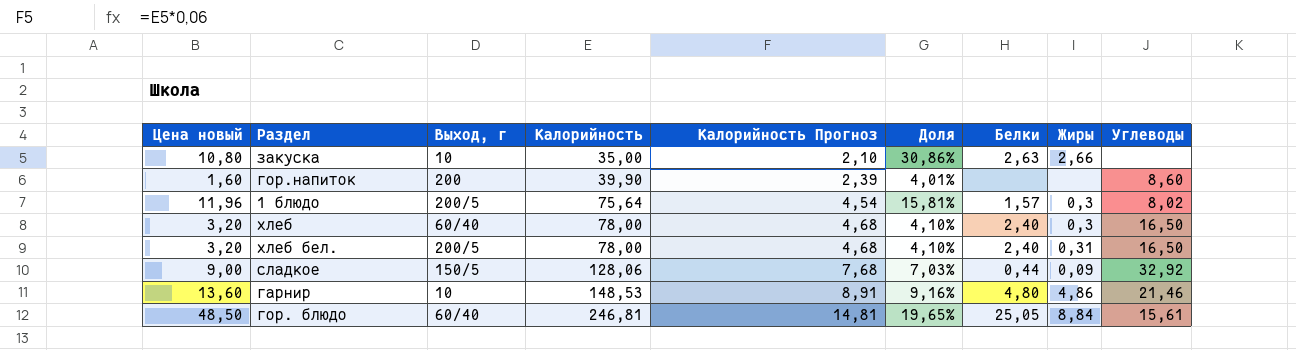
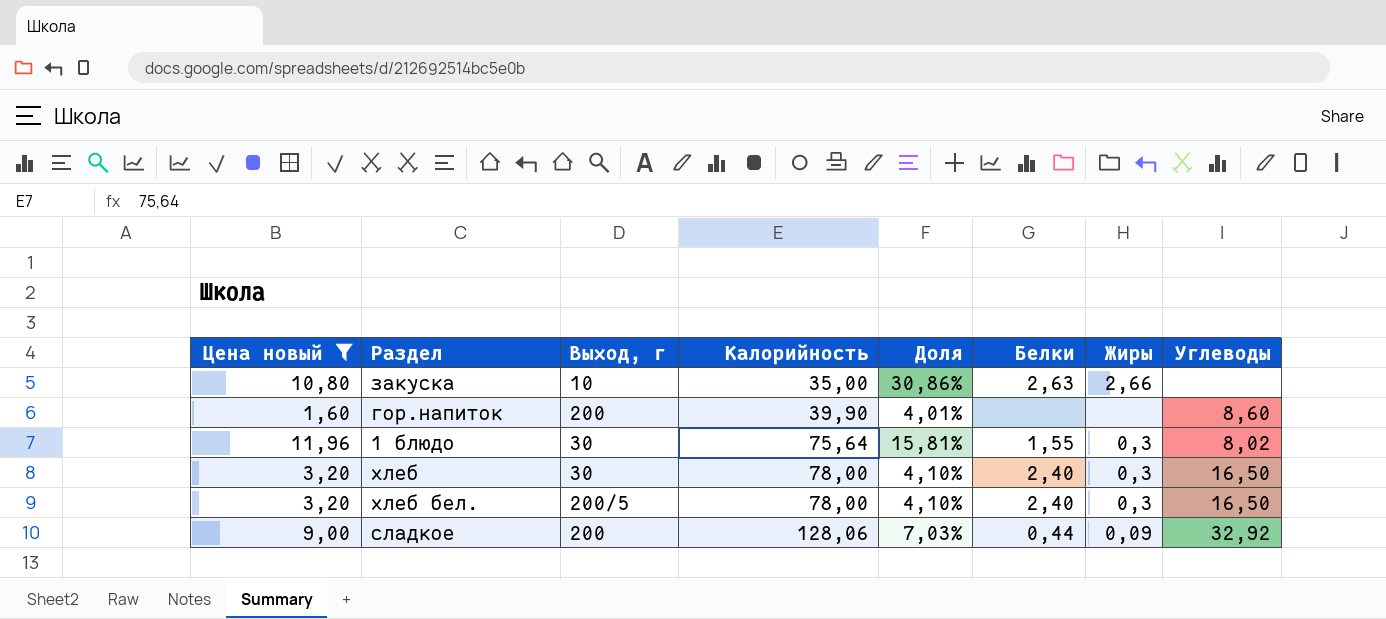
filter: none -> Цена новый <= 11,96
column Калорийность Прогноз | formula: [Калорийность] * 0,06 -> none
1 блюдо | Выход, г: 200/5 -> 30
1 блюдо | Белки: 1,57 -> 1,55
хлеб | Выход, г: 60/40 -> 30
хлеб бел. | Жиры: 0,31 -> 0,3
сладкое | Выход, г: 150/5 -> 200

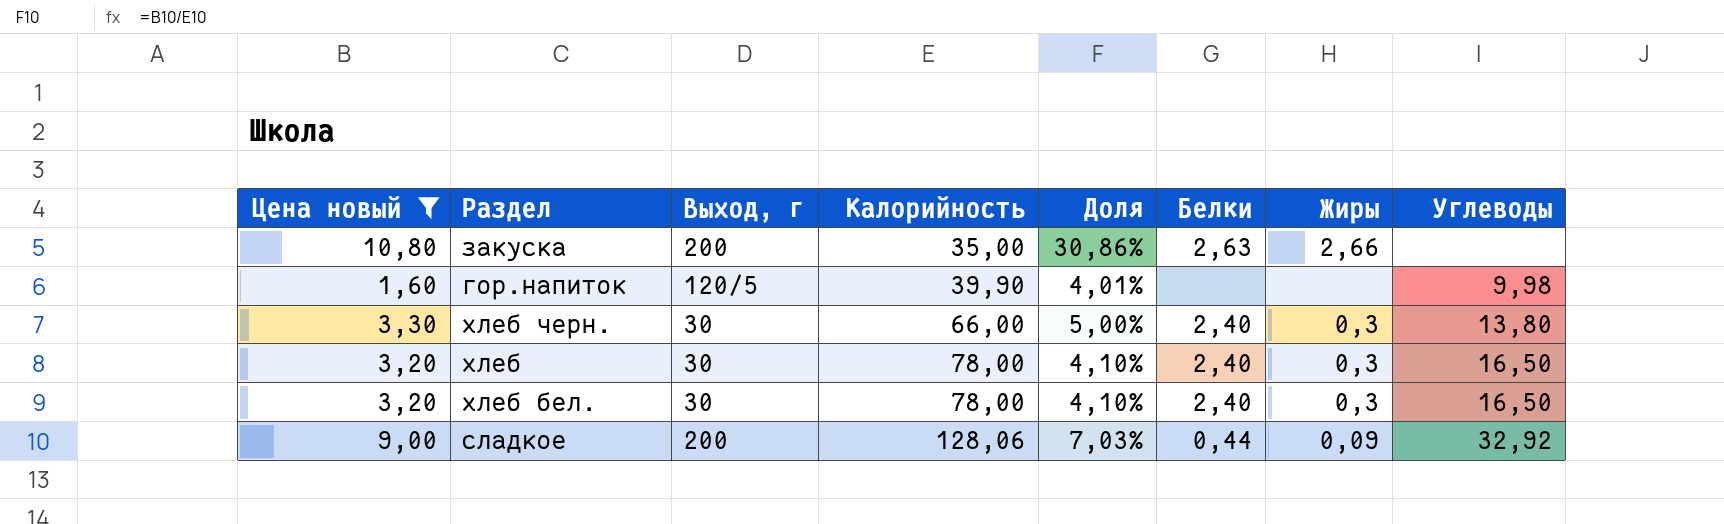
row 1 блюдо: 11,96 | 30 | 75,64 | 15,81% | 1,55 | 0,3 | 8,02 -> none
закуска | Выход, г: 10 -> 200
гор.напиток | Выход, г: 200 -> 120/5
гор.напиток | Углеводы: 8,60 -> 9,98
row хлеб черн.: none -> 3,30 | 30 | 66,00 | 5,00% | 2,40 | 0,3 | 13,80
хлеб бел. | Выход, г: 200/5 -> 30

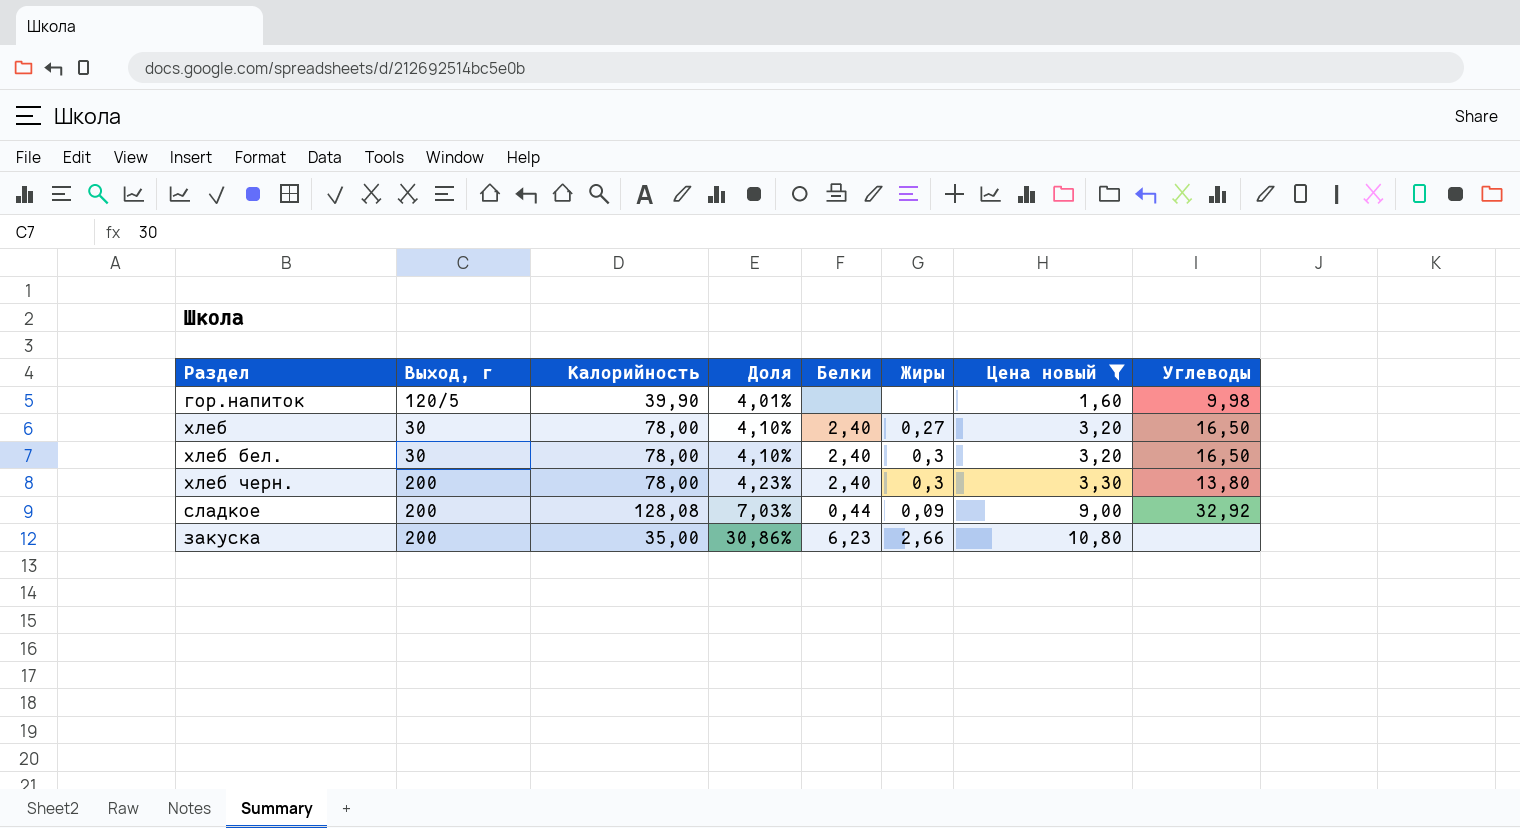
row order: Калорийность ascending -> Доля ascending
column Цена новый | position: 1 -> 7
хлеб | Жиры: 0,3 -> 0,27
хлеб черн. | Выход, г: 30 -> 200
хлеб черн. | Калорийность: 66,00 -> 78,00
хлеб черн. | Доля: 5,00% -> 4,23%
сладкое | Калорийность: 128,06 -> 128,08
закуска | Белки: 2,63 -> 6,23

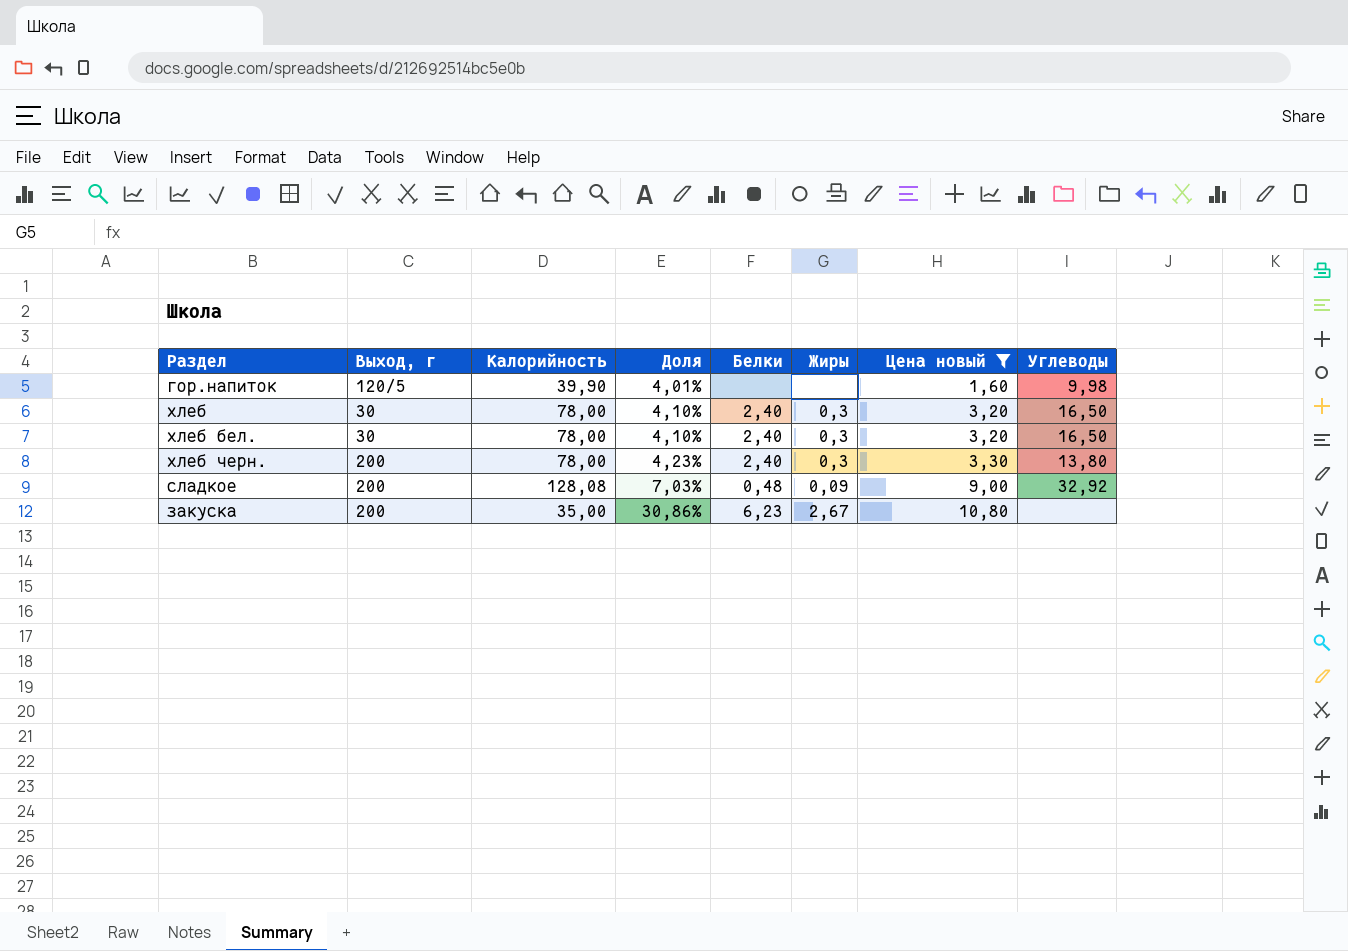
хлеб | Жиры: 0,27 -> 0,3
сладкое | Белки: 0,44 -> 0,48
закуска | Жиры: 2,66 -> 2,67

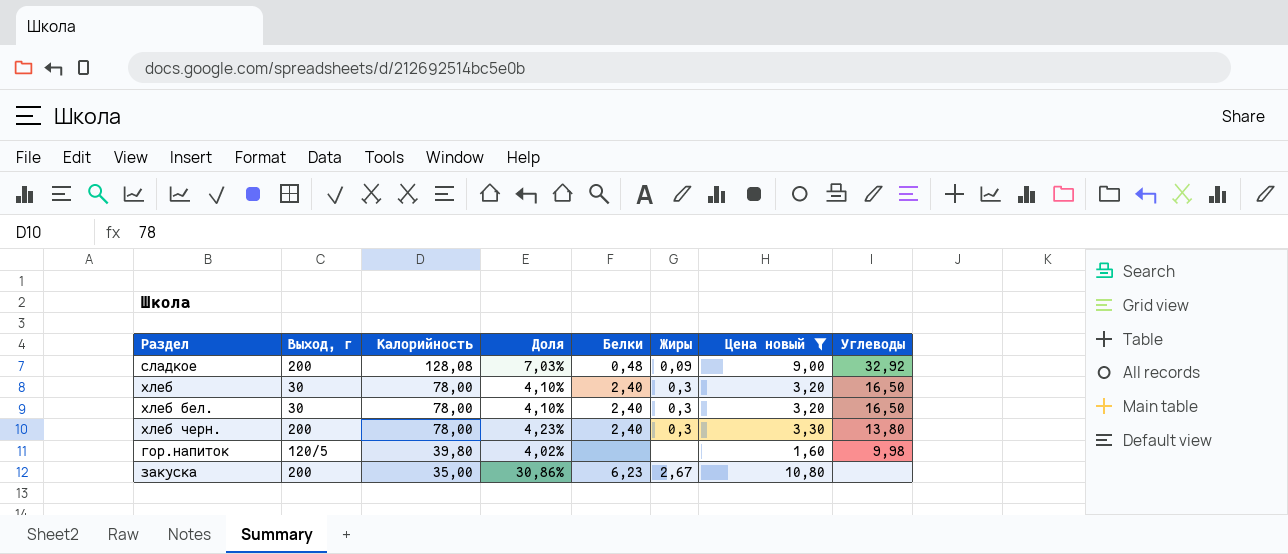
row order: Доля ascending -> Калорийность descending
гор.напиток | Калорийность: 39,90 -> 39,80
гор.напиток | Доля: 4,01% -> 4,02%

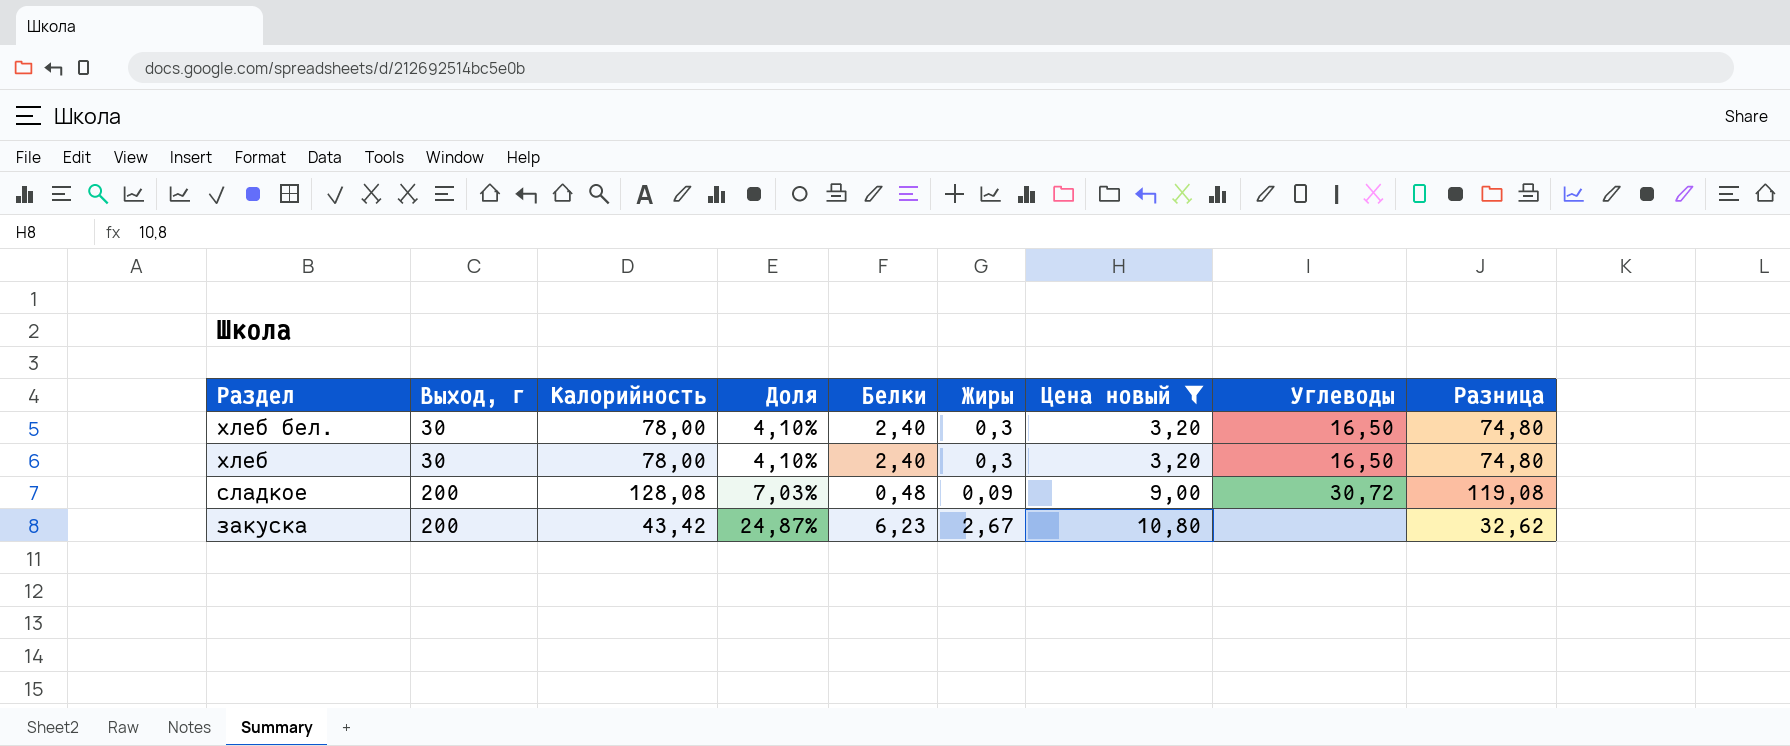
row order: Калорийность descending -> Раздел descending
column Разница | formula: none -> [Калорийность] - [Цена новый]
row хлеб черн.: 200 | 78,00 | 4,23% | 2,40 | 0,3 | 3,30 | 13,80 -> none
row гор.напиток: 120/5 | 39,80 | 4,02% | none | none | 1,60 | 9,98 -> none
сладкое | Углеводы: 32,92 -> 30,72
закуска | Калорийность: 35,00 -> 43,42
закуска | Доля: 30,86% -> 24,87%

